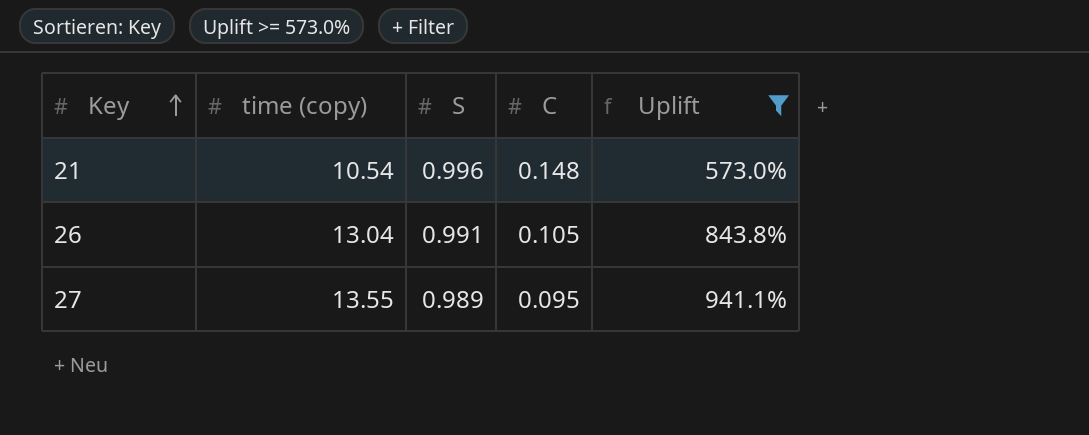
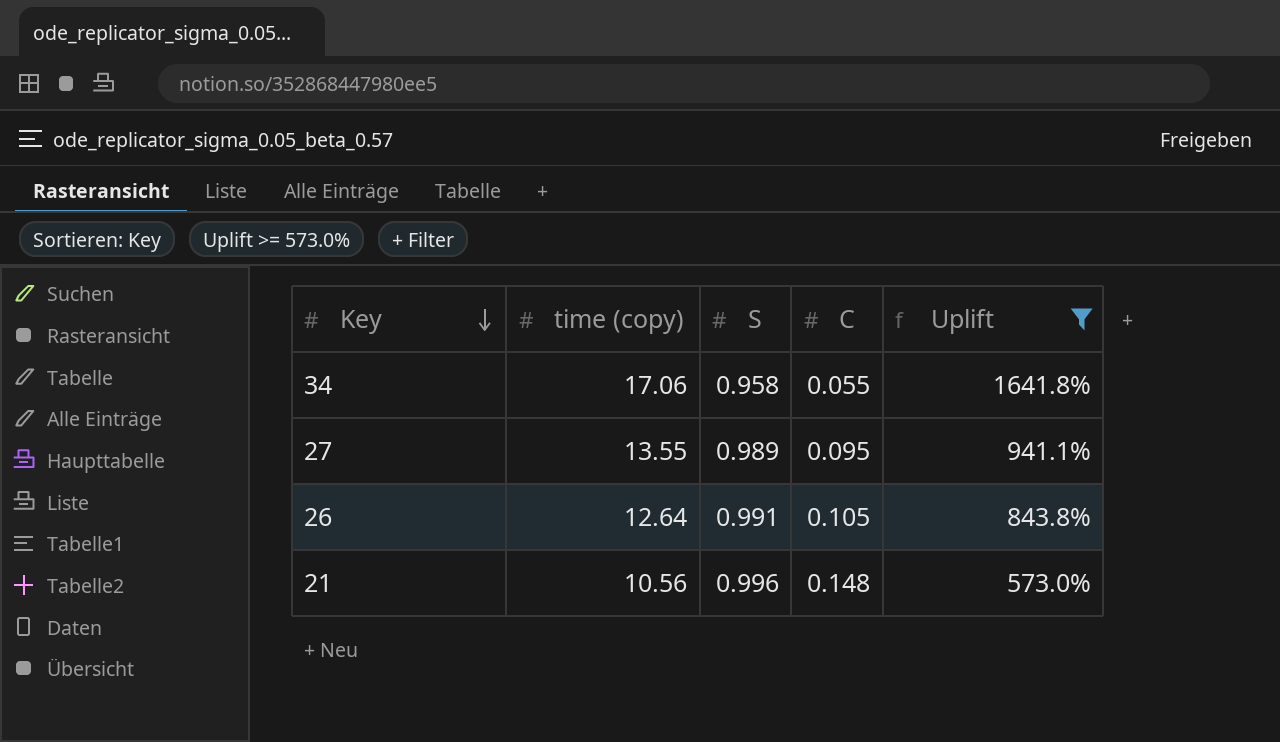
row order: Key ascending -> Key descending
row 34: none -> 17.06 | 0.958 | 0.055 | 1641.8%
26 | time (copy): 13.04 -> 12.64
21 | time (copy): 10.54 -> 10.56

